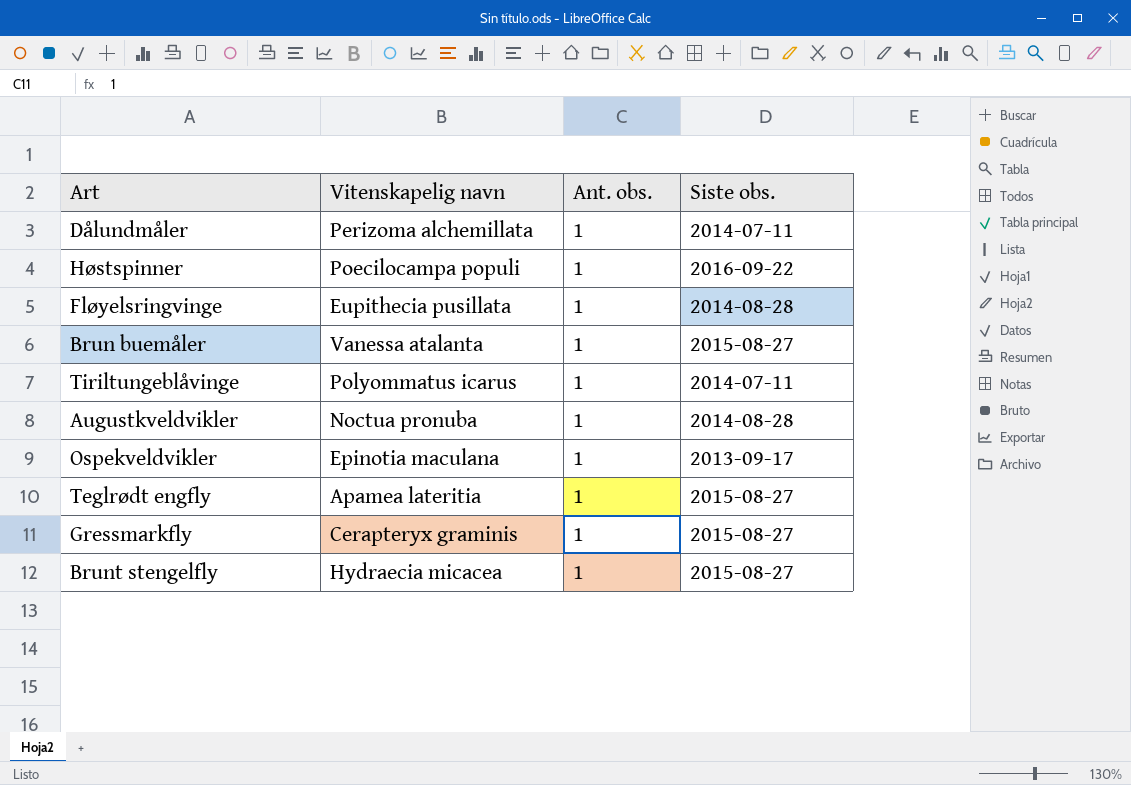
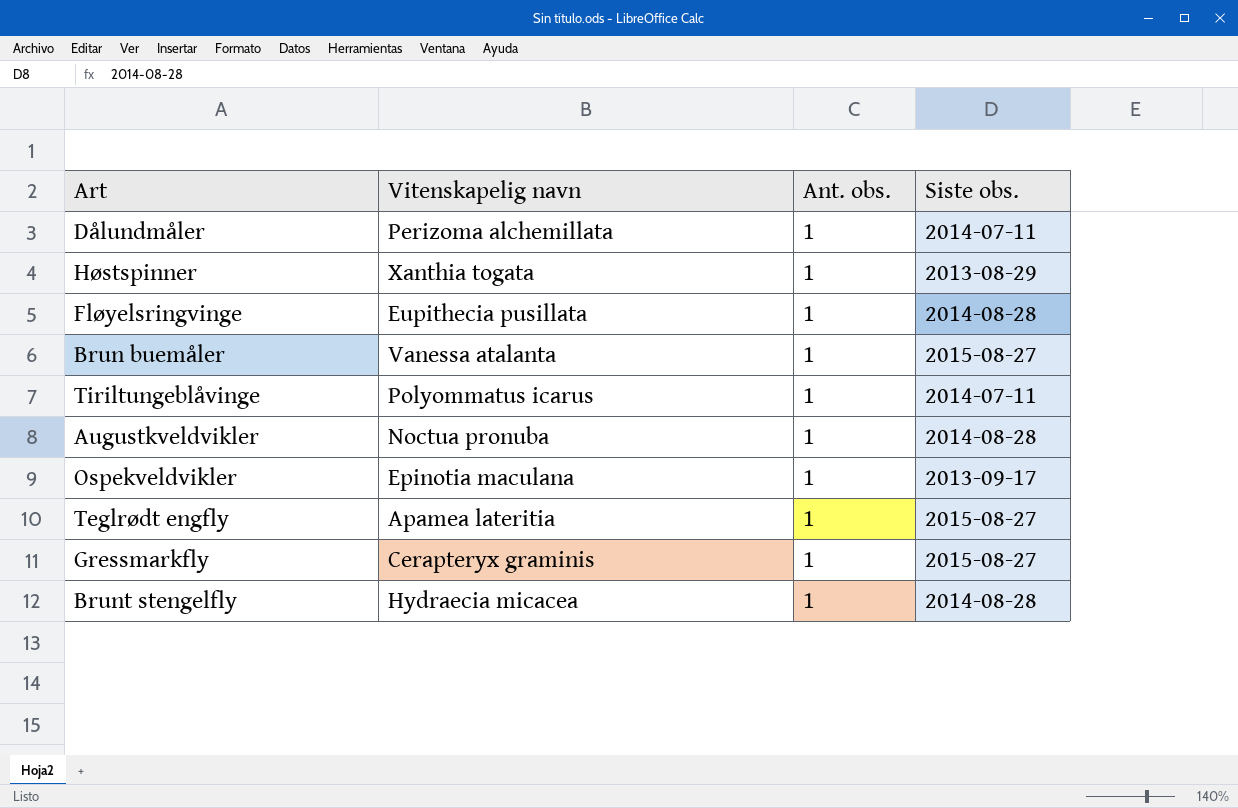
Høstspinner | Vitenskapelig navn: Poecilocampa populi -> Xanthia togata
Høstspinner | Siste obs.: 2016-09-22 -> 2013-08-29
Brunt stengelfly | Siste obs.: 2015-08-27 -> 2014-08-28

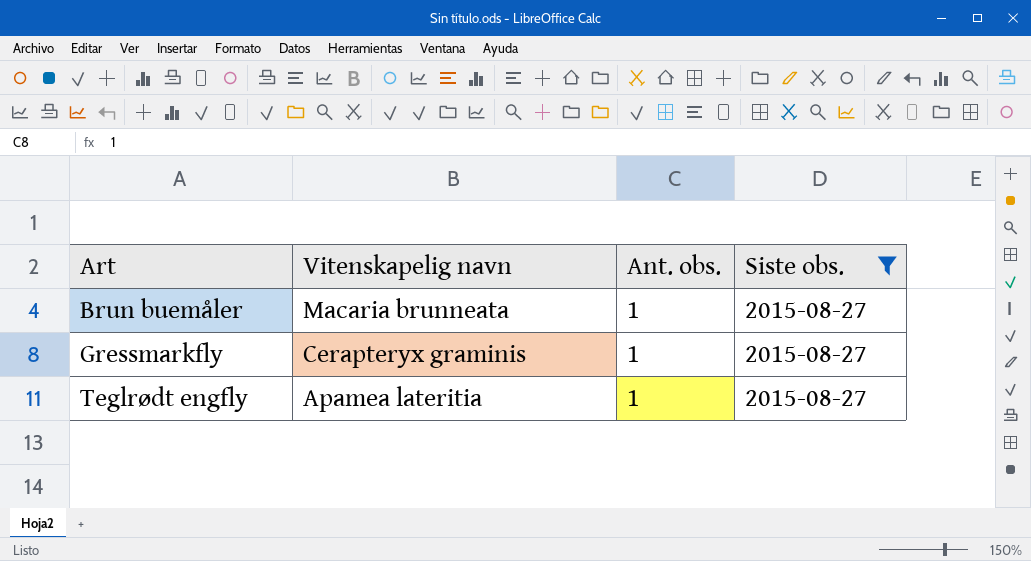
filter: none -> Siste obs. = 2015-08-27
row order: none -> Art ascending
Brun buemåler | Vitenskapelig navn: Vanessa atalanta -> Macaria brunneata

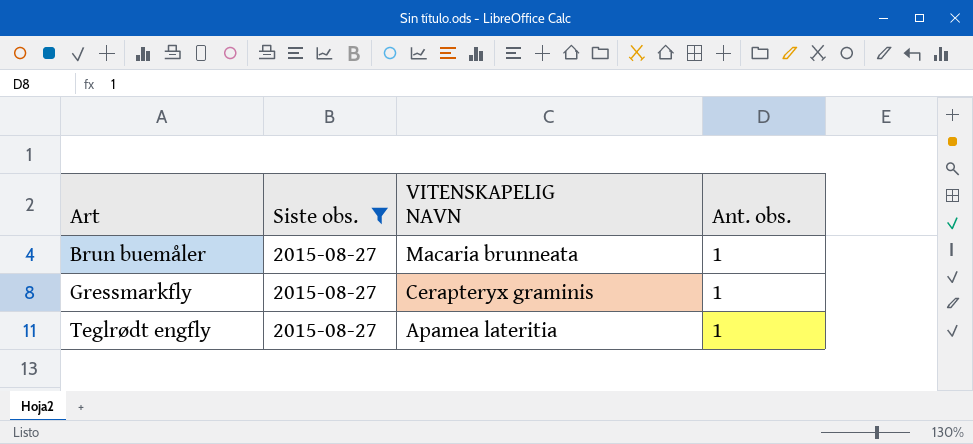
column Siste obs. | position: 4 -> 2
column name: Vitenskapelig navn -> VITENSKAPELIG NAVN

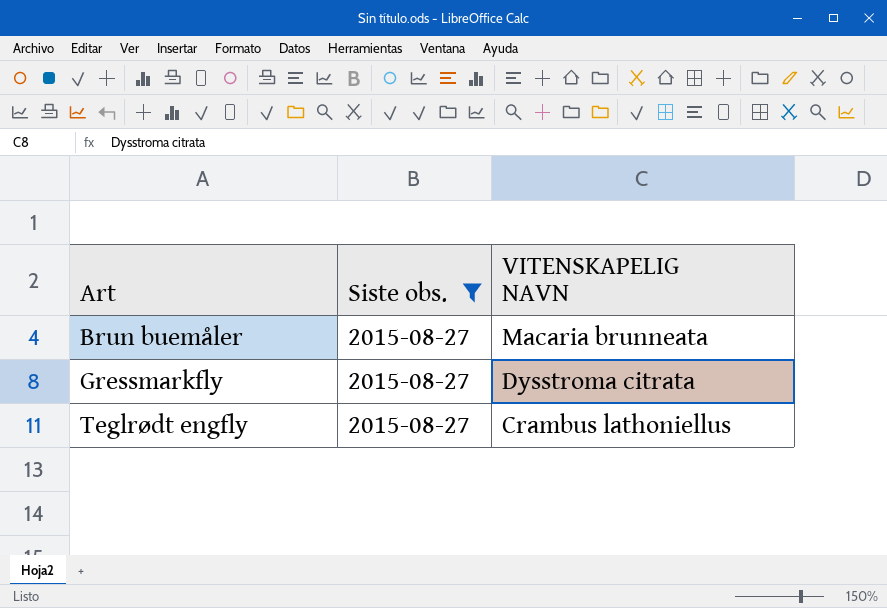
column Ant. obs. | position: 4 -> none
Gressmarkfly | VITENSKAPELIG NAVN: Cerapteryx graminis -> Dysstroma citrata
Teglrødt engfly | VITENSKAPELIG NAVN: Apamea lateritia -> Crambus lathoniellus

